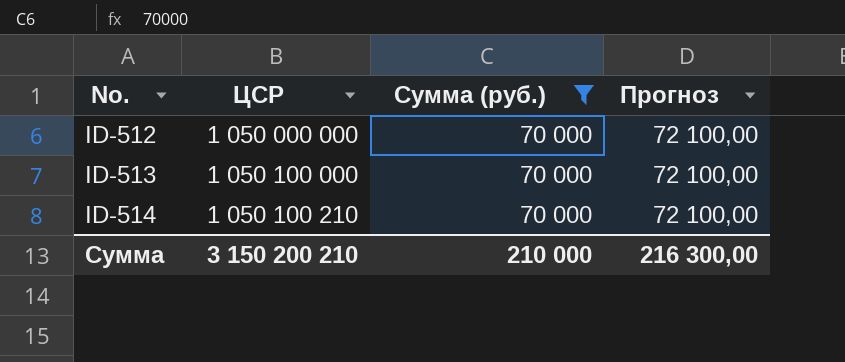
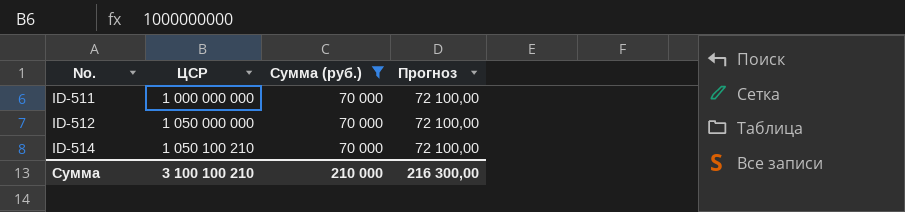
row ID-513: 1 050 100 000 | 70 000 | 72 100,00 -> none
row ID-511: none -> 1 000 000 000 | 70 000 | 72 100,00
Сумма | ЦСР: 3 150 200 210 -> 3 100 100 210

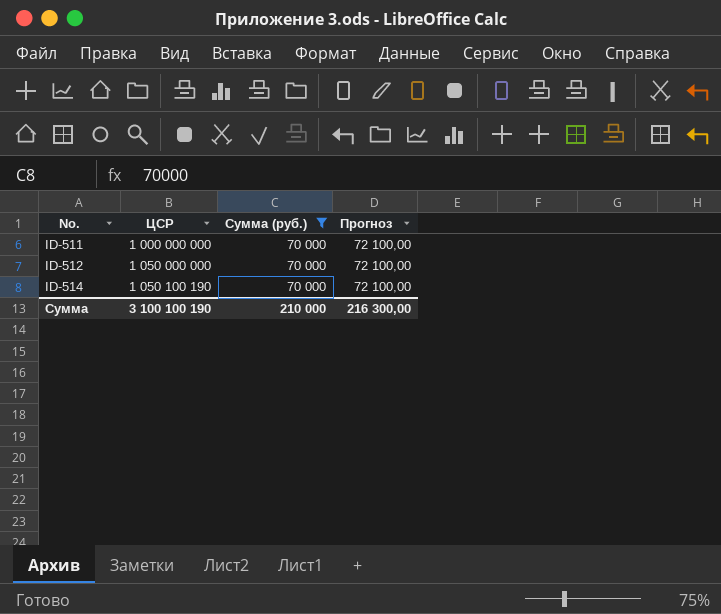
ID-514 | ЦСР: 1 050 100 210 -> 1 050 100 190
Сумма | ЦСР: 3 100 100 210 -> 3 100 100 190

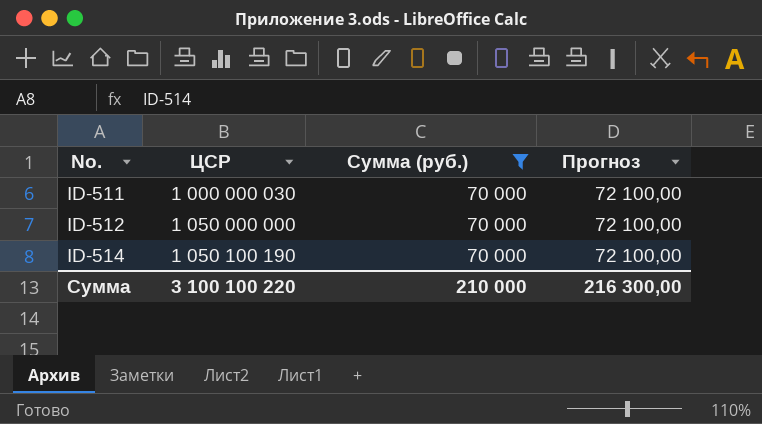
ID-511 | ЦСР: 1 000 000 000 -> 1 000 000 030
Сумма | ЦСР: 3 100 100 190 -> 3 100 100 220

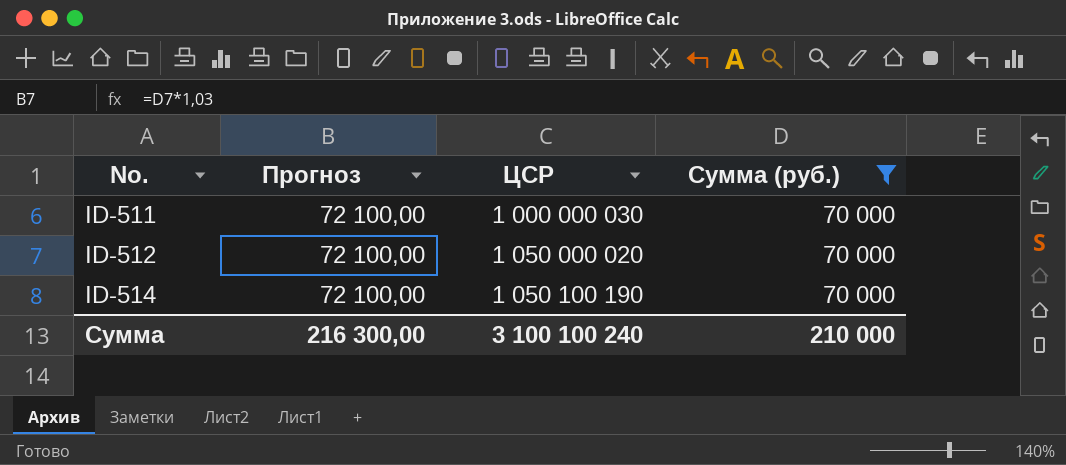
column Прогноз | position: 4 -> 2
ID-512 | ЦСР: 1 050 000 000 -> 1 050 000 020
Сумма | ЦСР: 3 100 100 220 -> 3 100 100 240

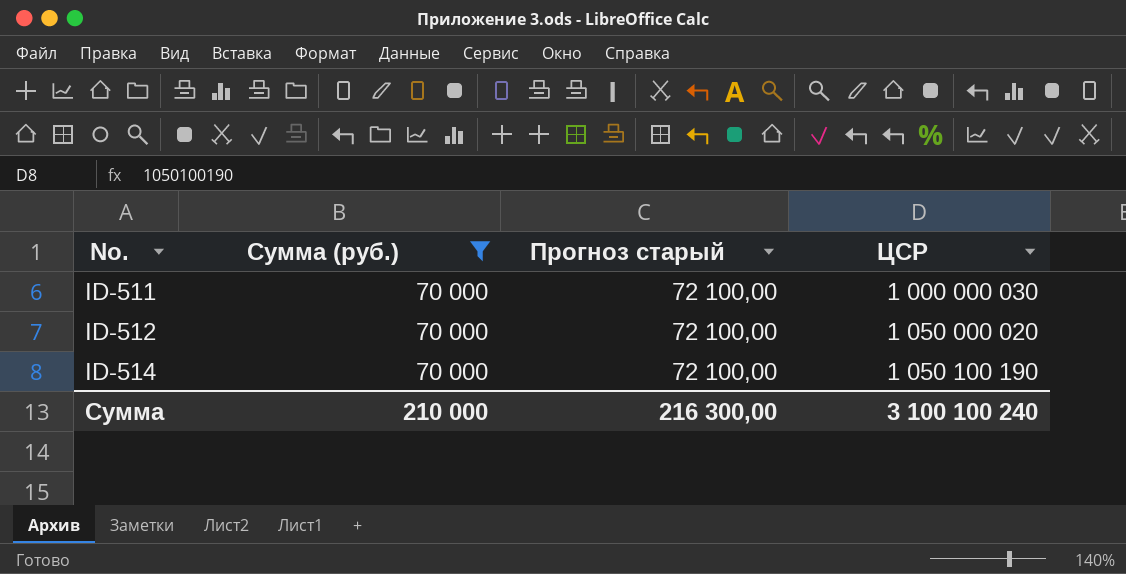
column Сумма (руб.) | position: 4 -> 2
column name: Прогноз -> Прогноз старый

